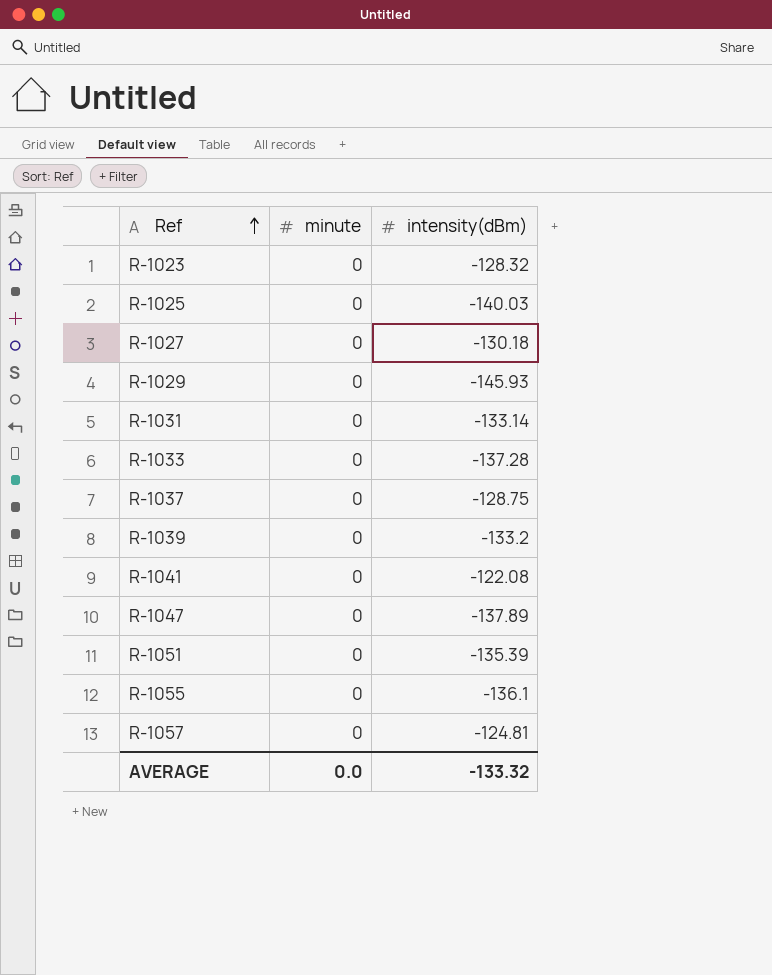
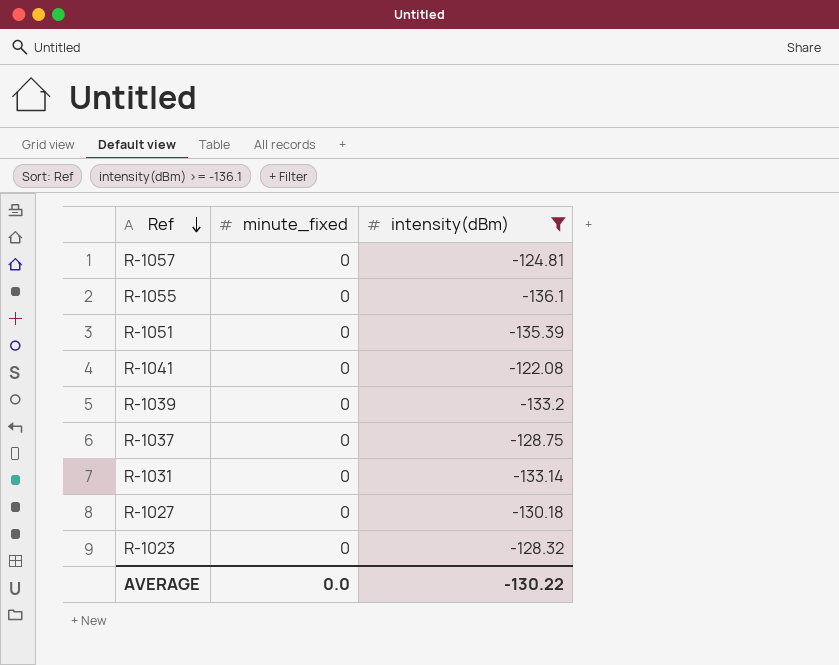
filter: none -> intensity(dBm) >= -136.1
row order: Ref ascending -> Ref descending
column name: minute -> minute_fixed
AVERAGE | intensity(dBm): -133.32 -> -130.22

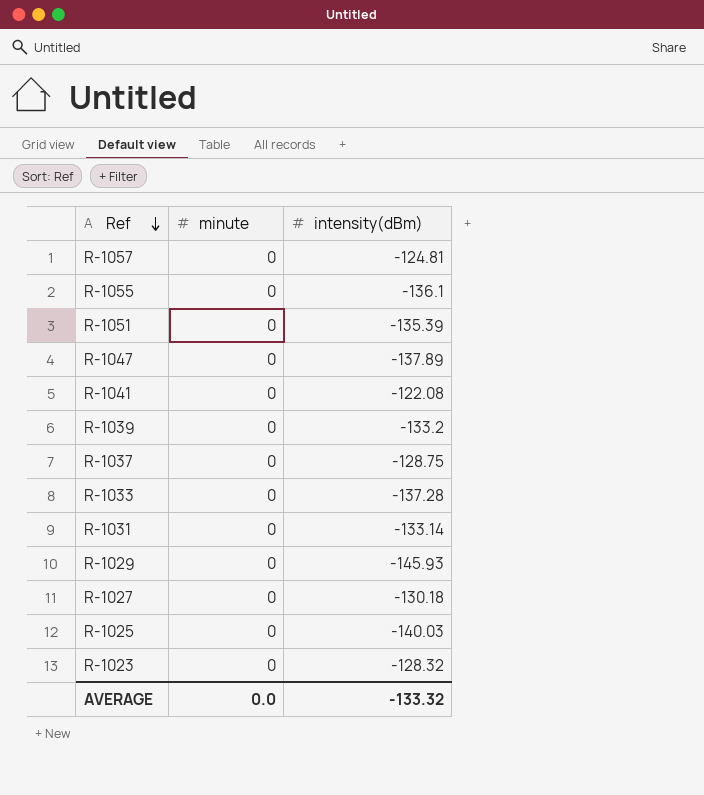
filter: intensity(dBm) >= -136.1 -> none
column name: minute_fixed -> minute
AVERAGE | intensity(dBm): -130.22 -> -133.32

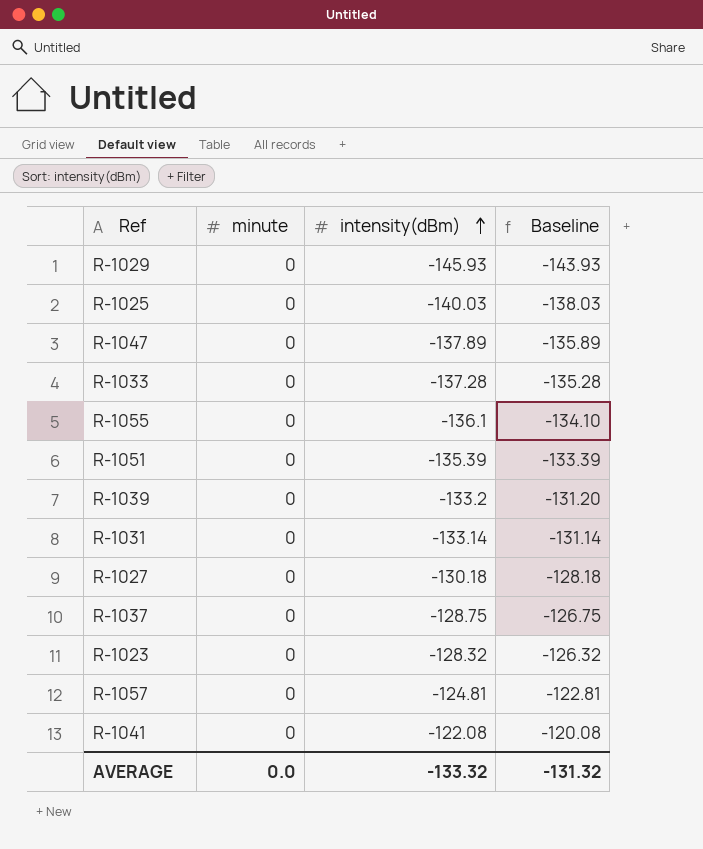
row order: Ref descending -> intensity(dBm) ascending
column Baseline | formula: none -> [intensity(dBm)] + 2

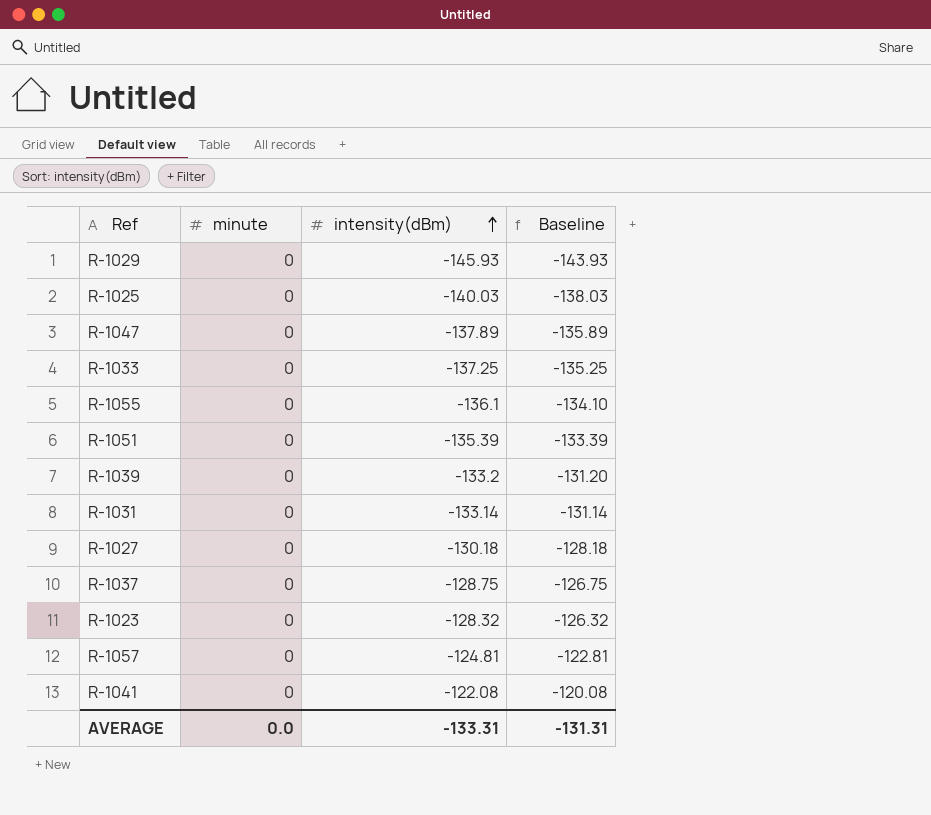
R-1033 | intensity(dBm): -137.28 -> -137.25
R-1033 | Baseline: -135.28 -> -135.25
AVERAGE | intensity(dBm): -133.32 -> -133.31
AVERAGE | Baseline: -131.32 -> -131.31

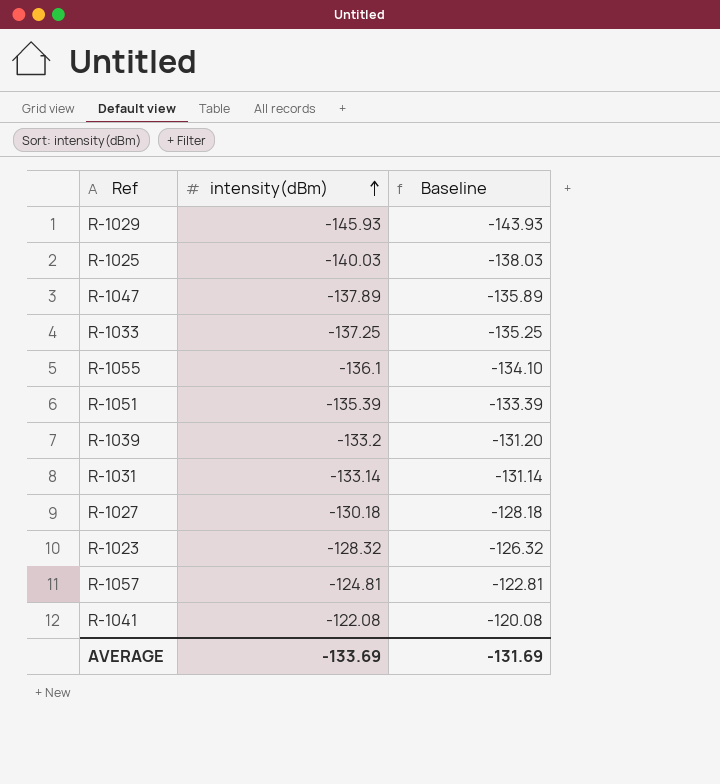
column minute | position: 2 -> none
row R-1037: 0 | -128.75 | -126.75 -> none
AVERAGE | intensity(dBm): -133.31 -> -133.69
AVERAGE | Baseline: -131.31 -> -131.69

